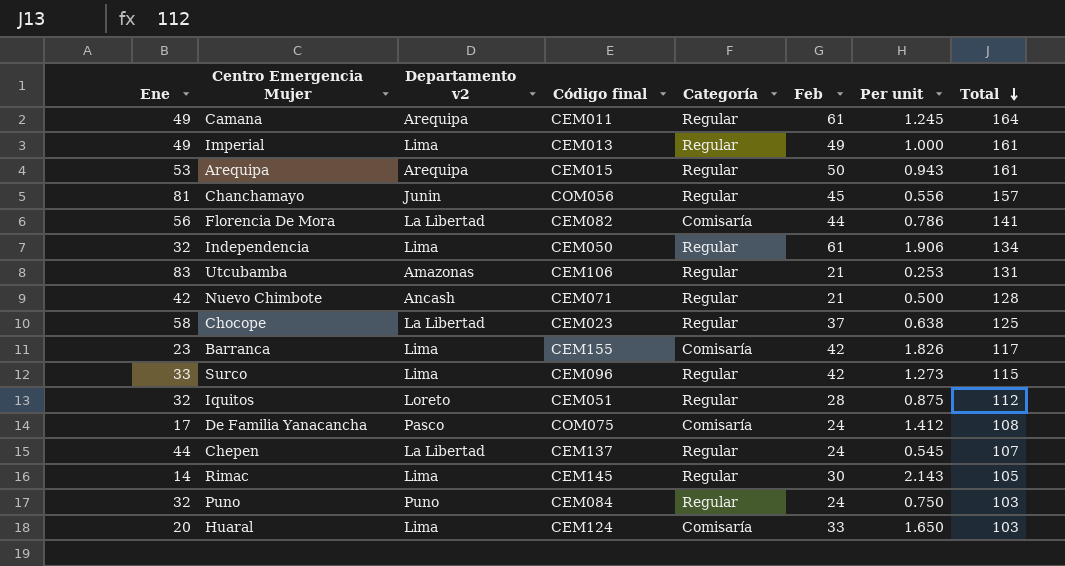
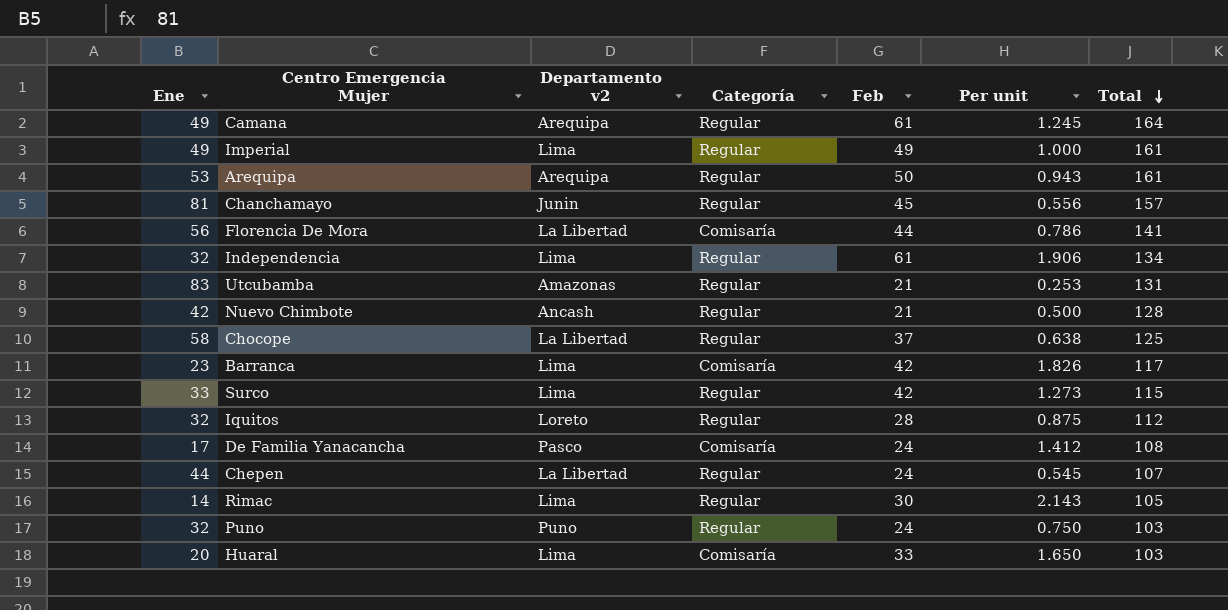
column Código final | position: 4 -> none

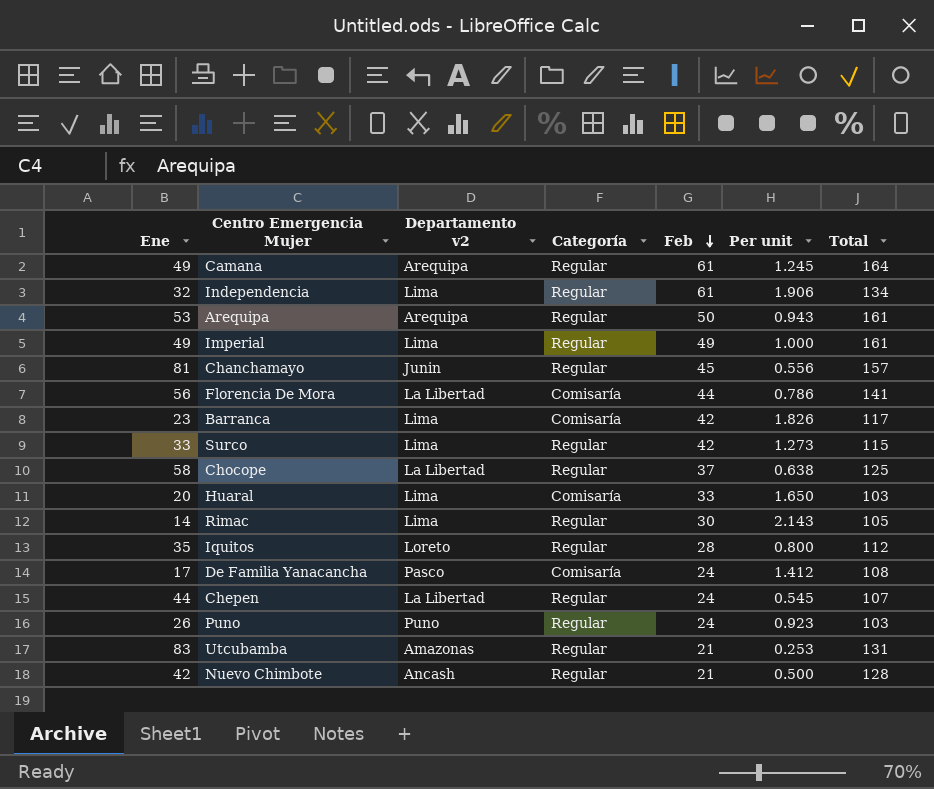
row order: Total descending -> Feb descending
Iquitos | Ene: 32 -> 35
Iquitos | Per unit: 0.875 -> 0.800
Puno | Ene: 32 -> 26
Puno | Per unit: 0.750 -> 0.923

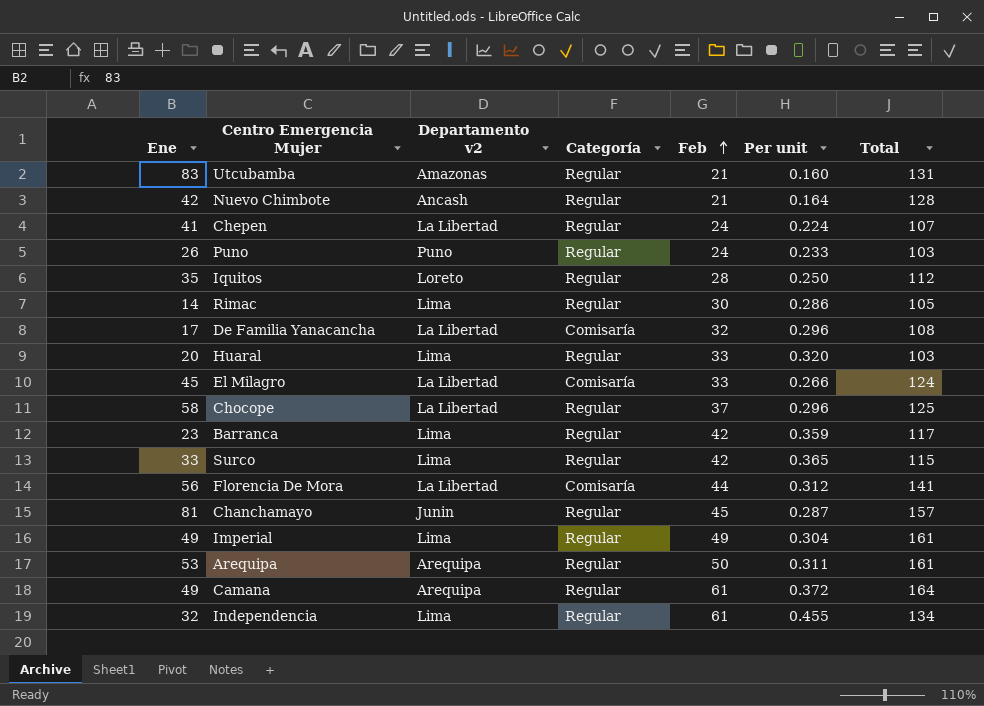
row order: Feb descending -> Feb ascending
column Per unit | formula: [Feb] / [Ene] -> [Feb] / [Total]
Chepen | Ene: 44 -> 41
De Familia Yanacancha | Departamento v2: Pasco -> La Libertad
De Familia Yanacancha | Feb: 24 -> 32
Huaral | Categoría: Comisaría -> Regular
row El Milagro: none -> 45 | La Libertad | Comisaría | 33 | 0.266 | 124
Barranca | Categoría: Comisaría -> Regular

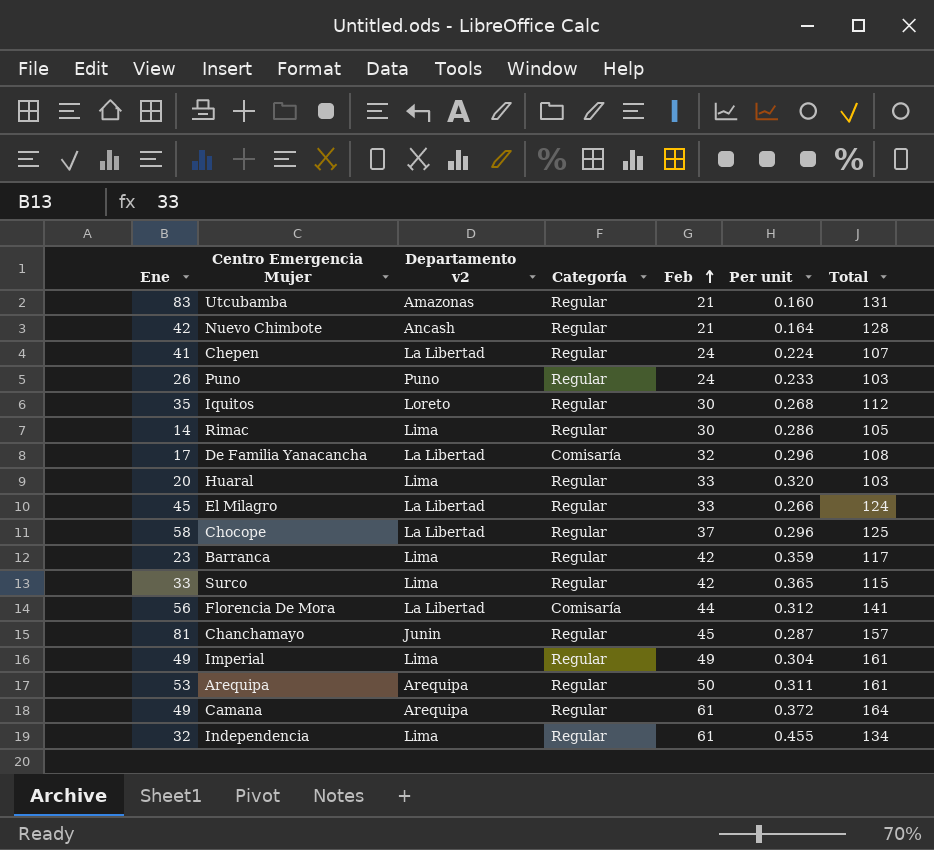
Iquitos | Feb: 28 -> 30
Iquitos | Per unit: 0.250 -> 0.268
El Milagro | Categoría: Comisaría -> Regular

